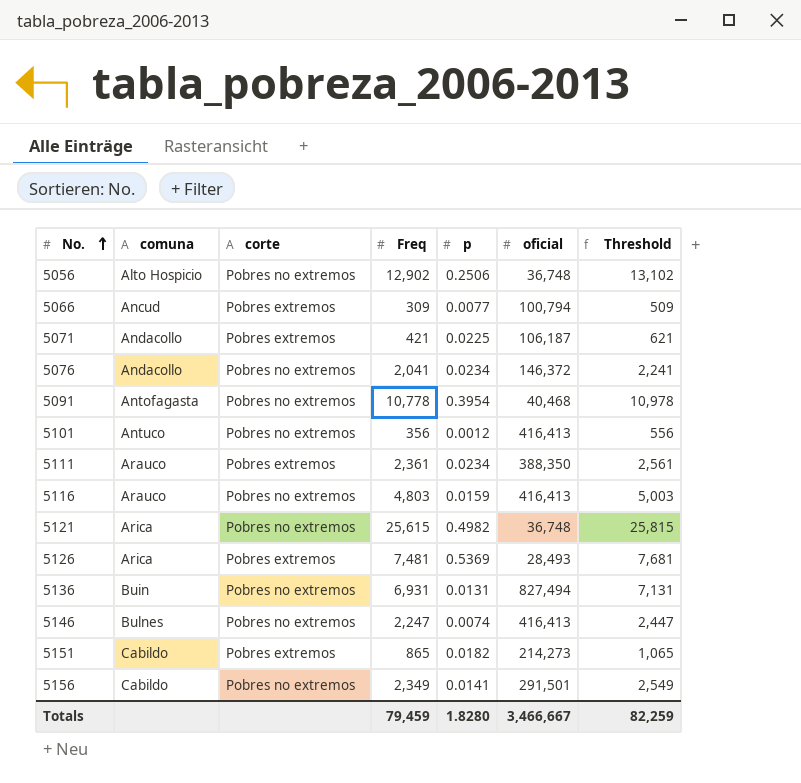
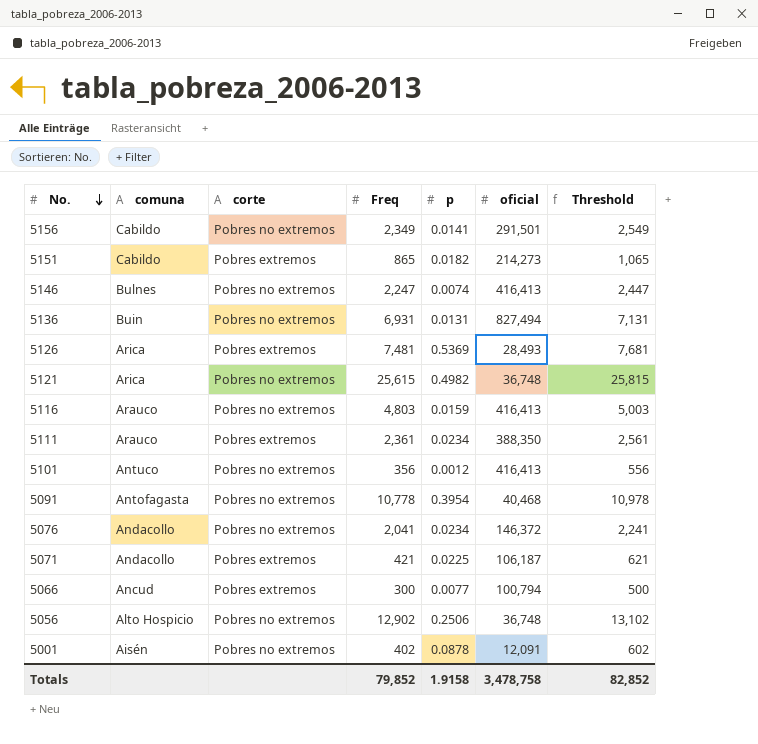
row order: No. ascending -> No. descending
5066 | Freq: 309 -> 300
5066 | Threshold: 509 -> 500
row 5001: none -> Aisén | Pobres no extremos | 402 | 0.0878 | 12,091 | 602
Totals | Freq: 79,459 -> 79,852
Totals | p: 1.8280 -> 1.9158
Totals | oficial: 3,466,667 -> 3,478,758
Totals | Threshold: 82,259 -> 82,852

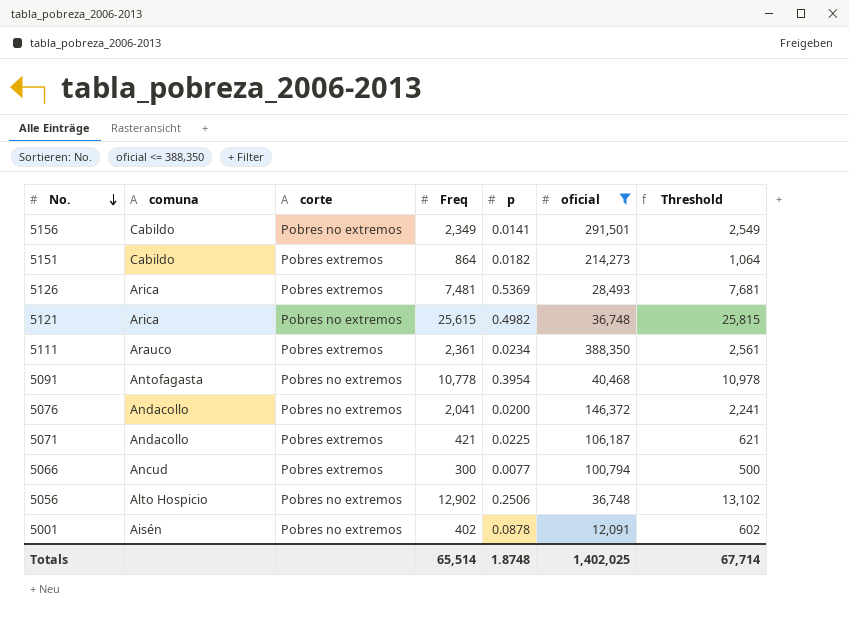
filter: none -> oficial <= 388,350
5151 | Freq: 865 -> 864
5151 | Threshold: 1,065 -> 1,064
5076 | p: 0.0234 -> 0.0200
Totals | Freq: 79,852 -> 65,514
Totals | p: 1.9158 -> 1.8748
Totals | oficial: 3,478,758 -> 1,402,025
Totals | Threshold: 82,852 -> 67,714

